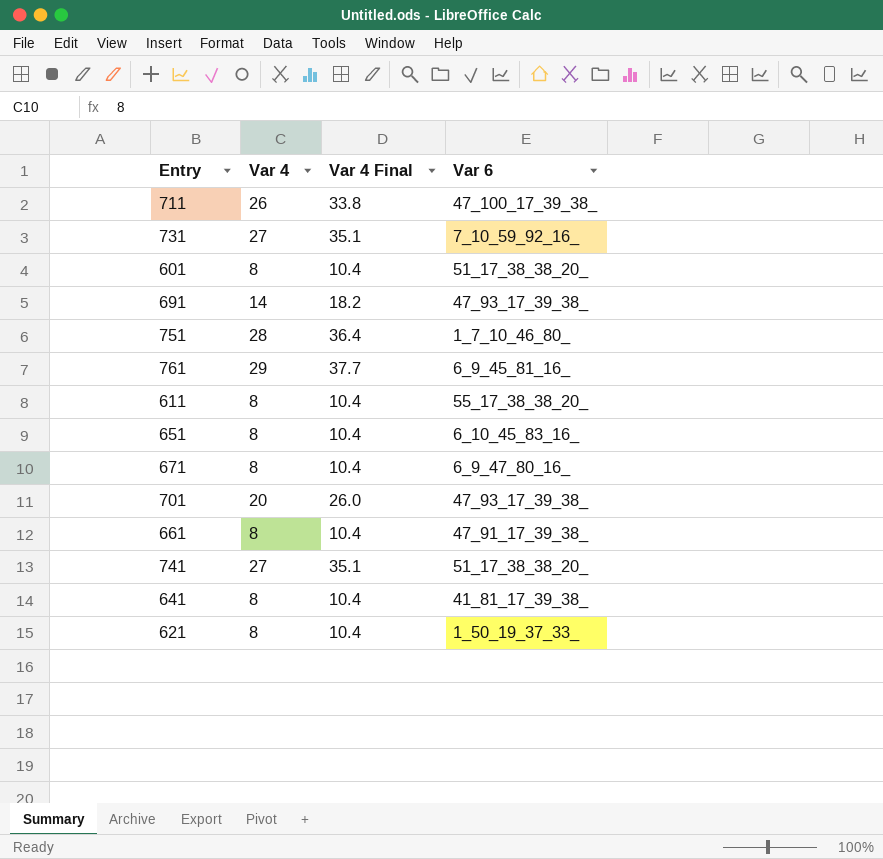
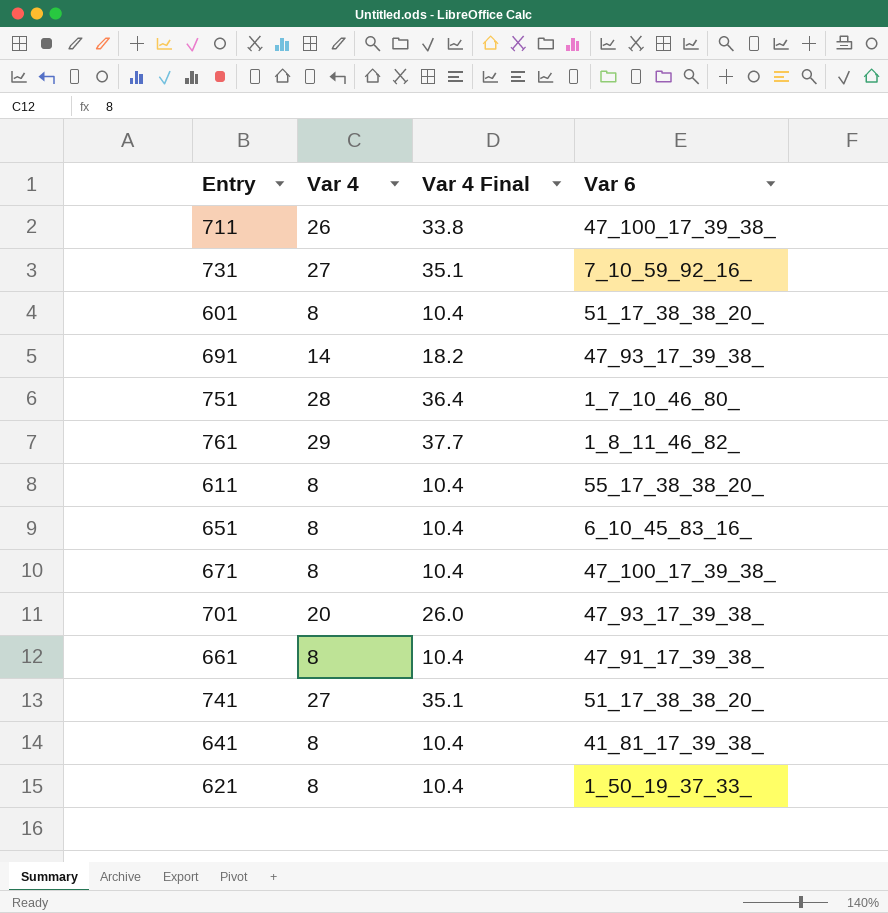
761 | Var 6: 6_9_45_81_16_ -> 1_8_11_46_82_
671 | Var 6: 6_9_47_80_16_ -> 47_100_17_39_38_

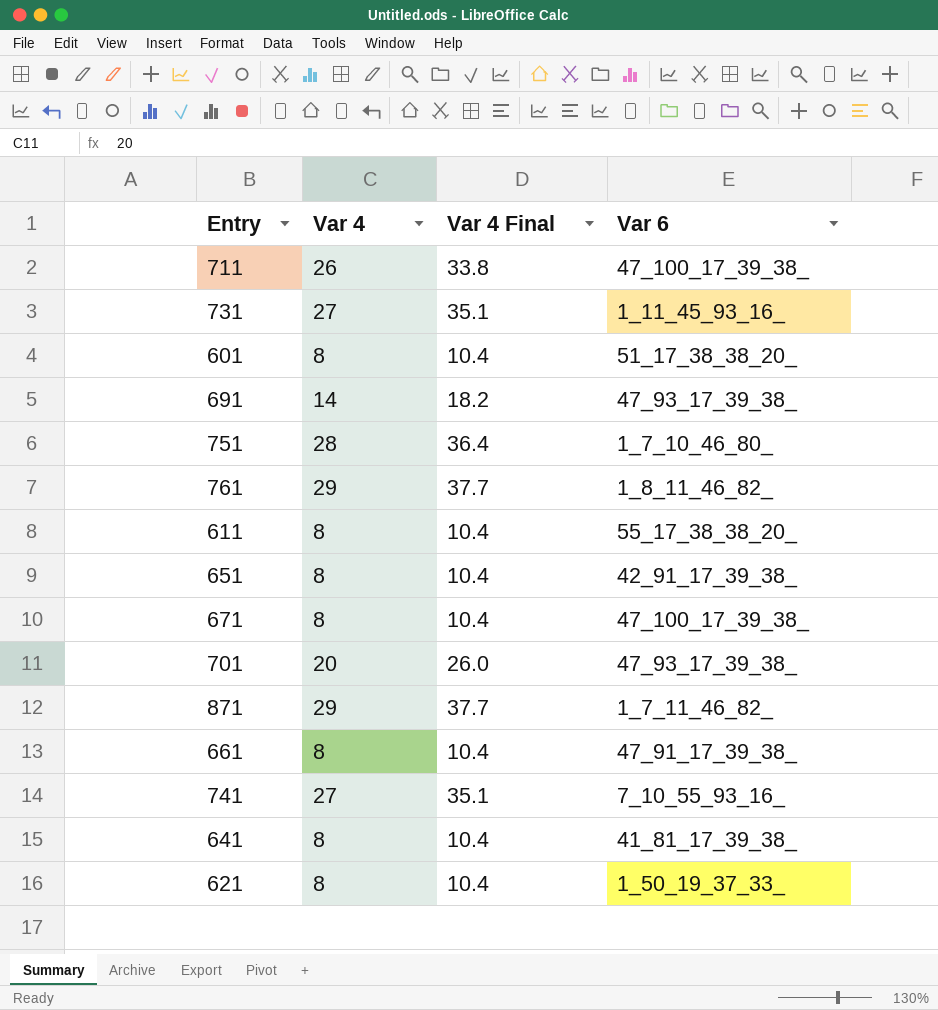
731 | Var 6: 7_10_59_92_16_ -> 1_11_45_93_16_
651 | Var 6: 6_10_45_83_16_ -> 42_91_17_39_38_
row 871: none -> 29 | 37.7 | 1_7_11_46_82_
741 | Var 6: 51_17_38_38_20_ -> 7_10_55_93_16_

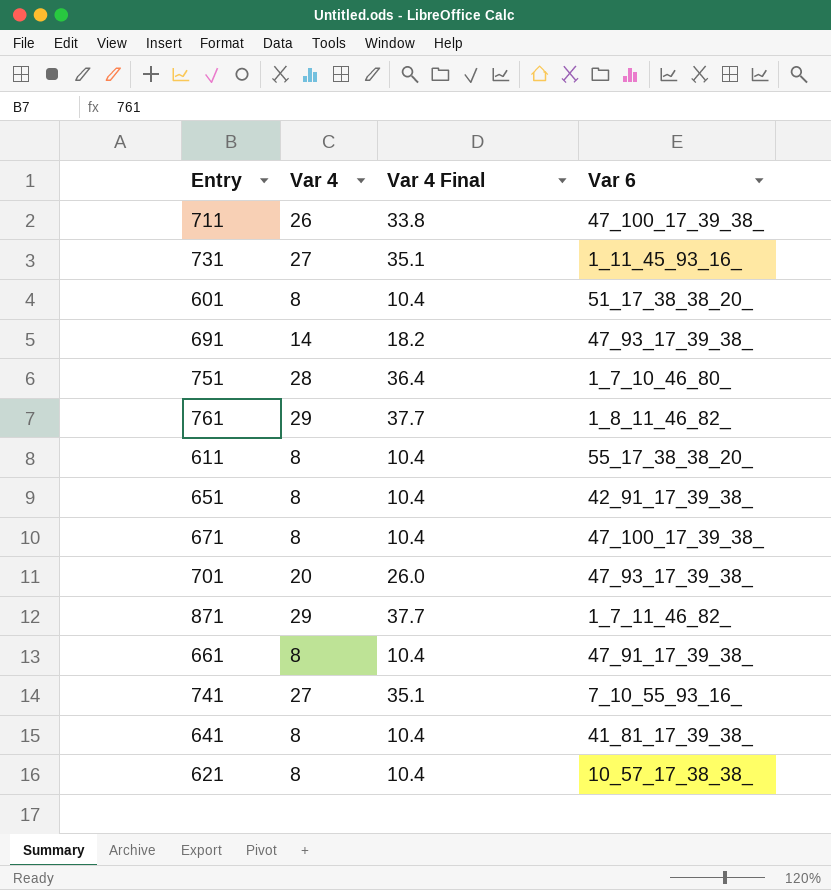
621 | Var 6: 1_50_19_37_33_ -> 10_57_17_38_38_

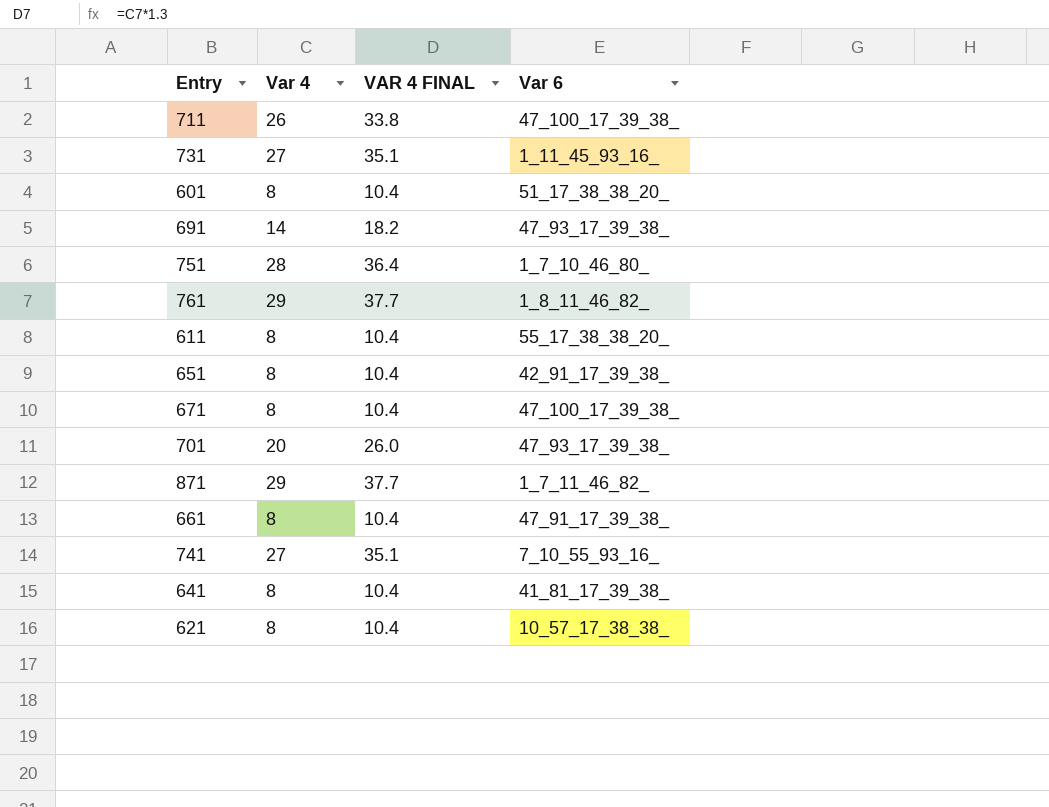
column name: Var 4 Final -> VAR 4 FINAL

